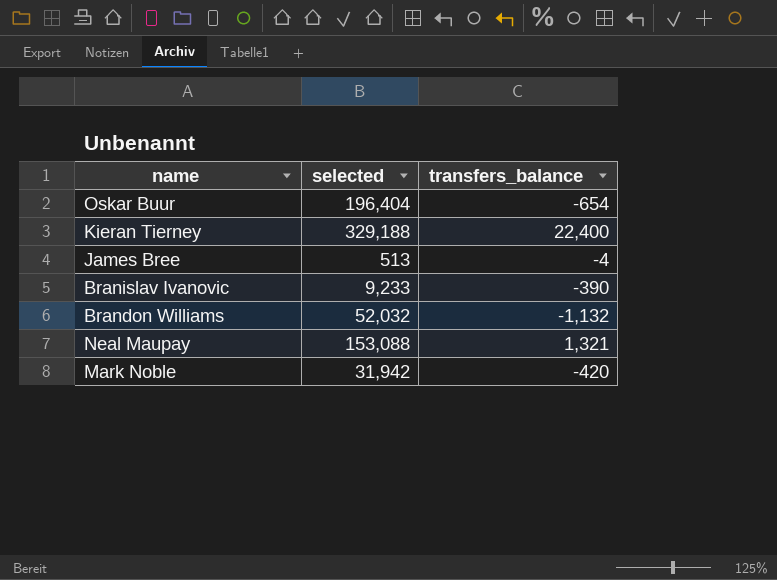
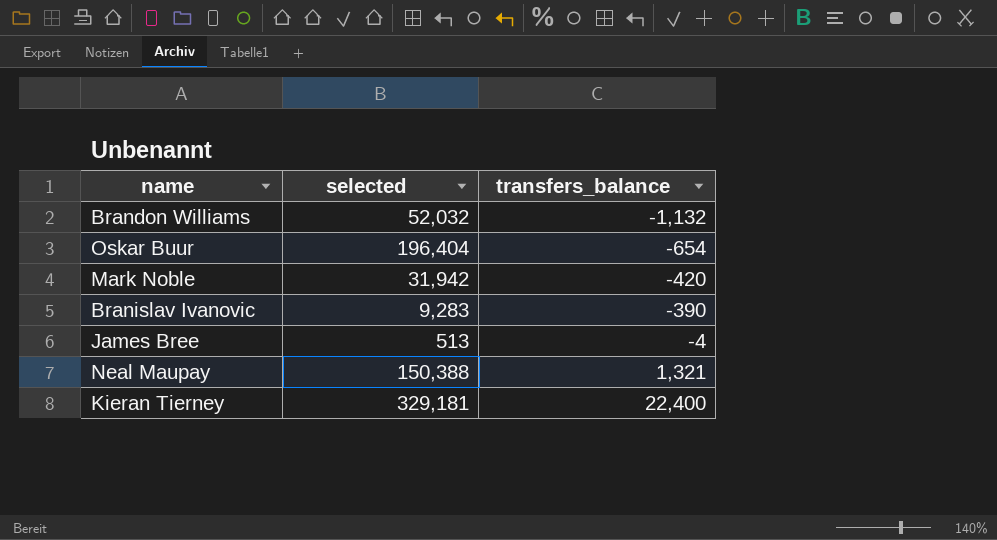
row order: none -> transfers_balance ascending
Branislav Ivanovic | selected: 9,233 -> 9,283
Neal Maupay | selected: 153,088 -> 150,388
Kieran Tierney | selected: 329,188 -> 329,181

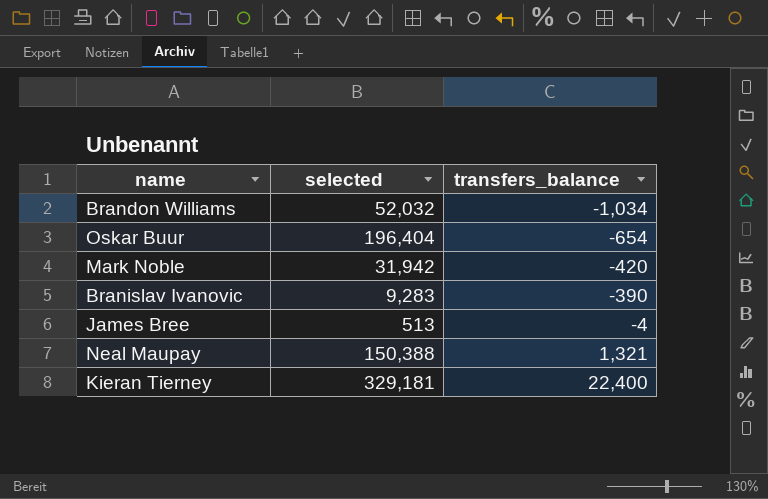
Brandon Williams | transfers_balance: -1,132 -> -1,034

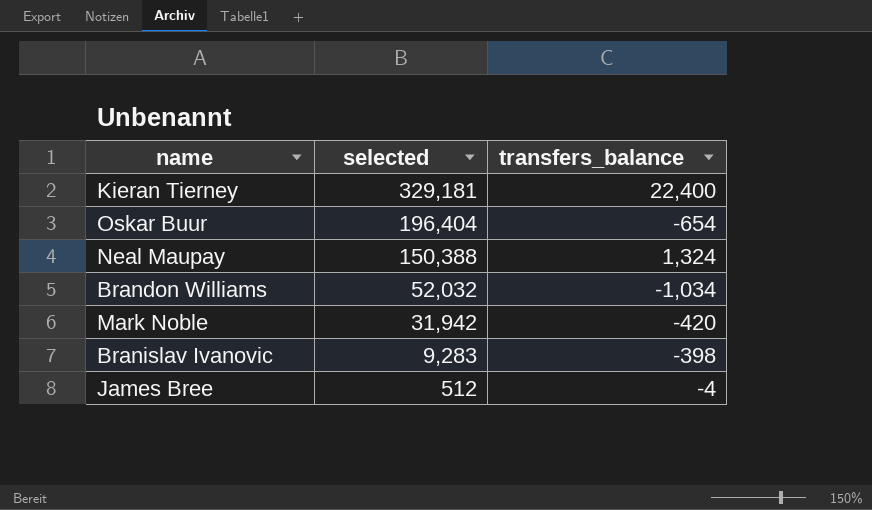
row order: transfers_balance ascending -> selected descending
Neal Maupay | transfers_balance: 1,321 -> 1,324
Branislav Ivanovic | transfers_balance: -390 -> -398
James Bree | selected: 513 -> 512

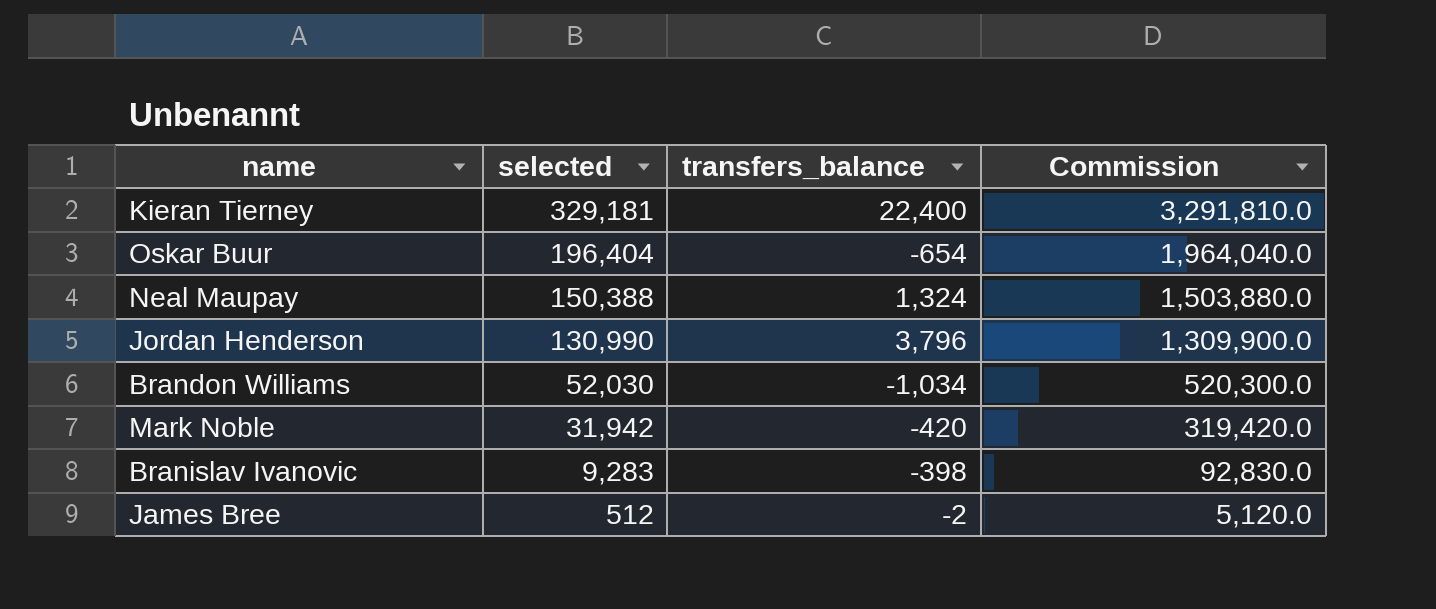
column Commission | formula: none -> [selected] * 10
row Jordan Henderson: none -> 130,990 | 3,796 | 1,309,900.0
Brandon Williams | selected: 52,032 -> 52,030
James Bree | transfers_balance: -4 -> -2

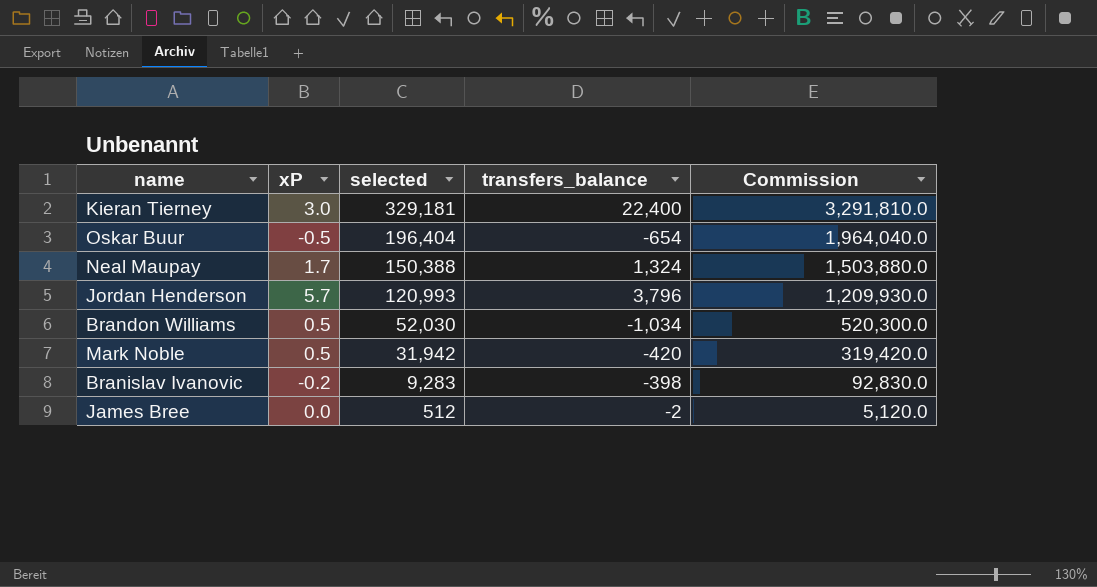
column xP | position: none -> 2
Jordan Henderson | selected: 130,990 -> 120,993
Jordan Henderson | Commission: 1,309,900.0 -> 1,209,930.0

